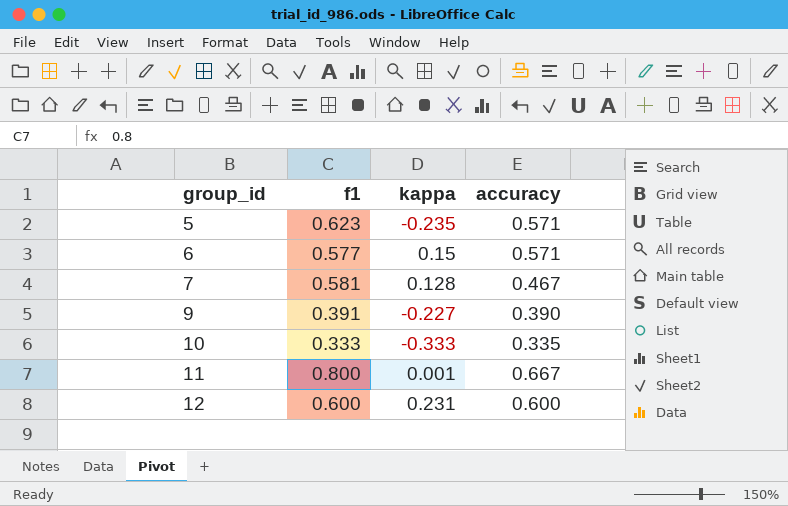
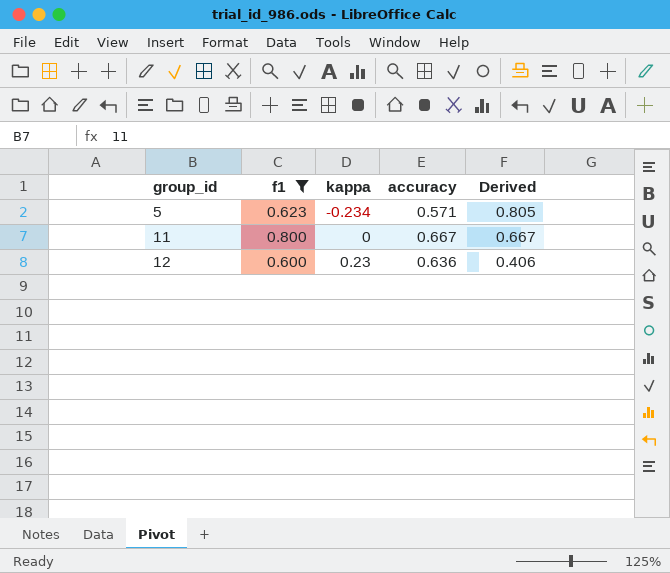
filter: none -> f1 >= 0.600
column Derived | formula: none -> [accuracy] - [kappa]
5 | kappa: -0.235 -> -0.234
11 | kappa: 0.001 -> 0
12 | kappa: 0.231 -> 0.23
12 | accuracy: 0.600 -> 0.636

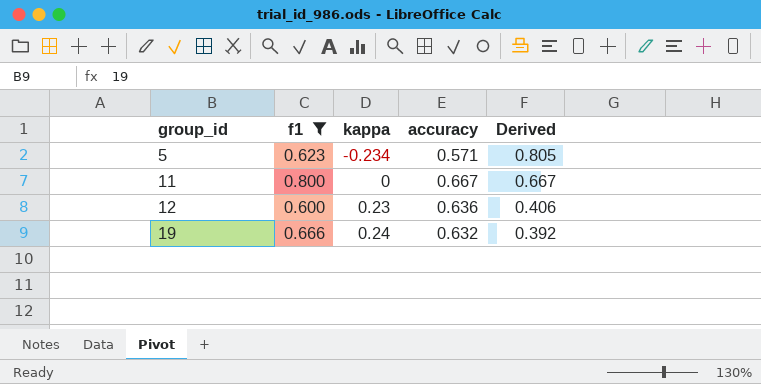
row 19: none -> 0.666 | 0.24 | 0.632 | 0.392

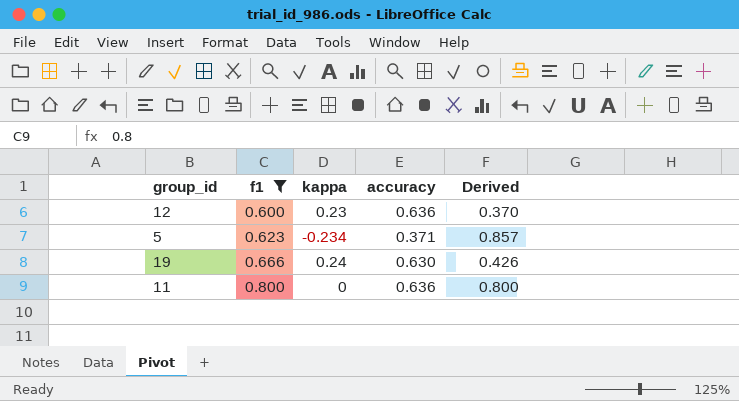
row order: group_id ascending -> f1 ascending
column Derived | formula: [accuracy] - [kappa] -> [f1] - [kappa]
5 | accuracy: 0.571 -> 0.371
19 | accuracy: 0.632 -> 0.630
11 | accuracy: 0.667 -> 0.636

